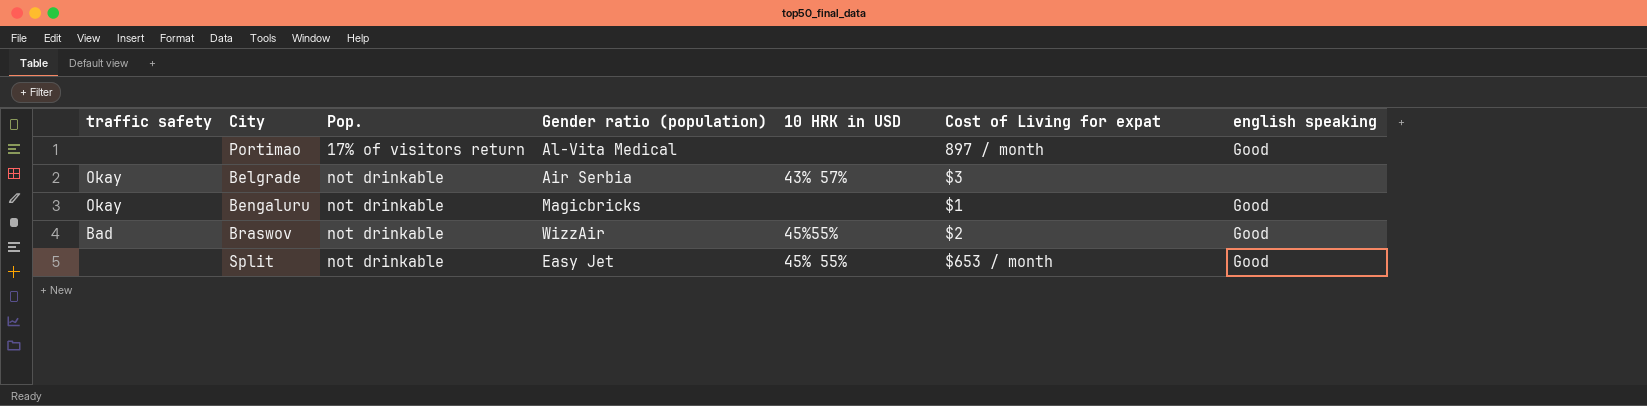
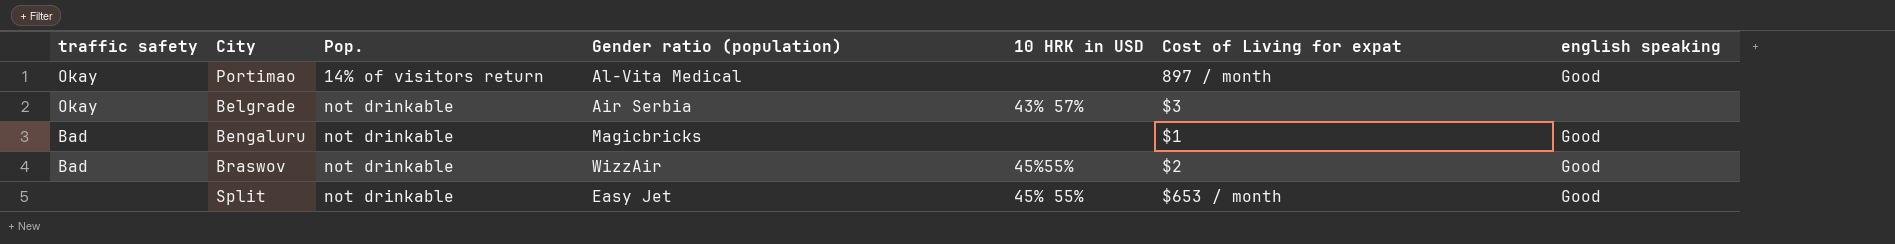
Portimao | traffic safety: none -> Okay
Portimao | Pop.: 17% of visitors return -> 14% of visitors return
Bengaluru | traffic safety: Okay -> Bad

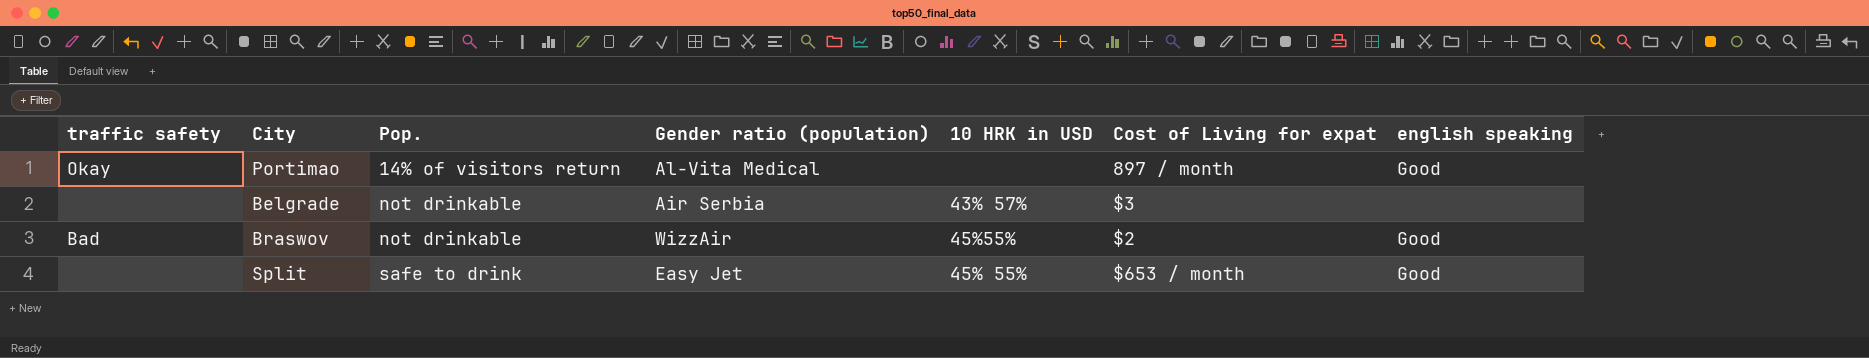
row Bengaluru: Bad | not drinkable | Magicbricks | none | $1 | Good -> none
Belgrade | traffic safety: Okay -> none
Split | Pop.: not drinkable -> safe to drink

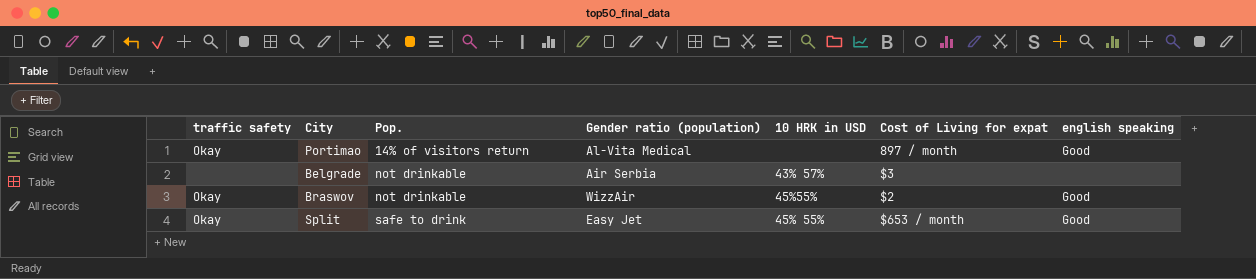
Braswov | traffic safety: Bad -> Okay
Split | traffic safety: none -> Okay

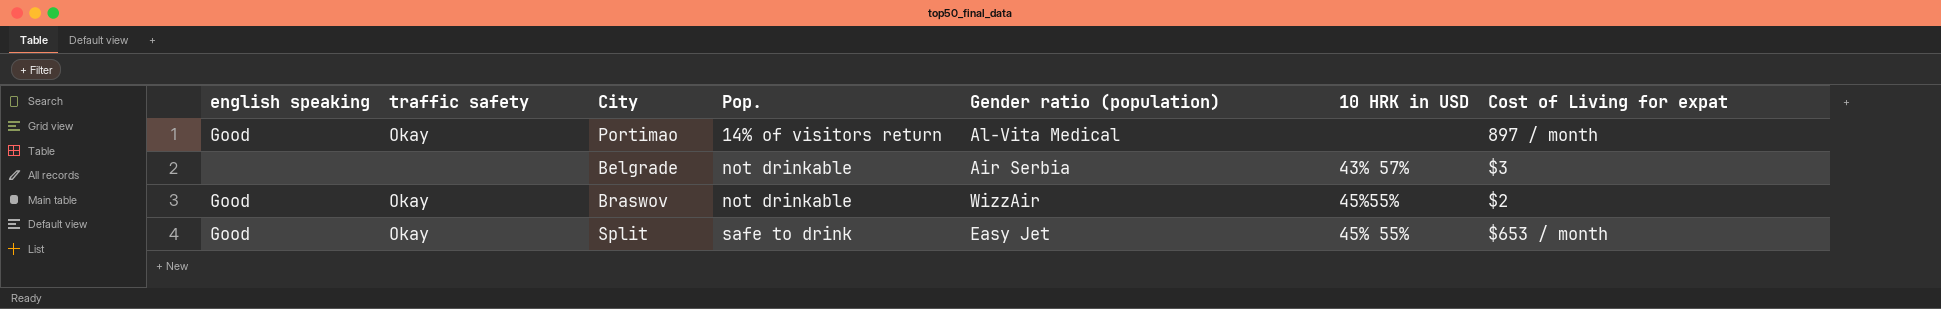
column english speaking | position: 7 -> 1

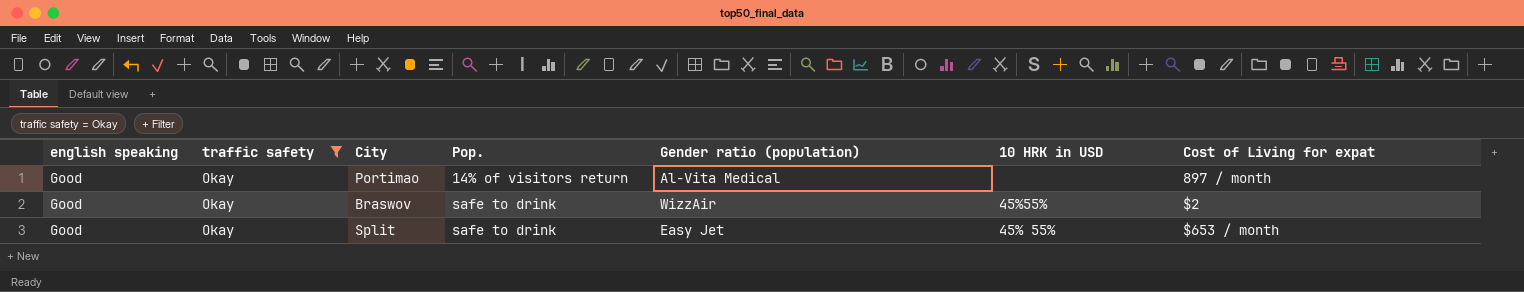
filter: none -> traffic safety = Okay
Braswov | Pop.: not drinkable -> safe to drink

